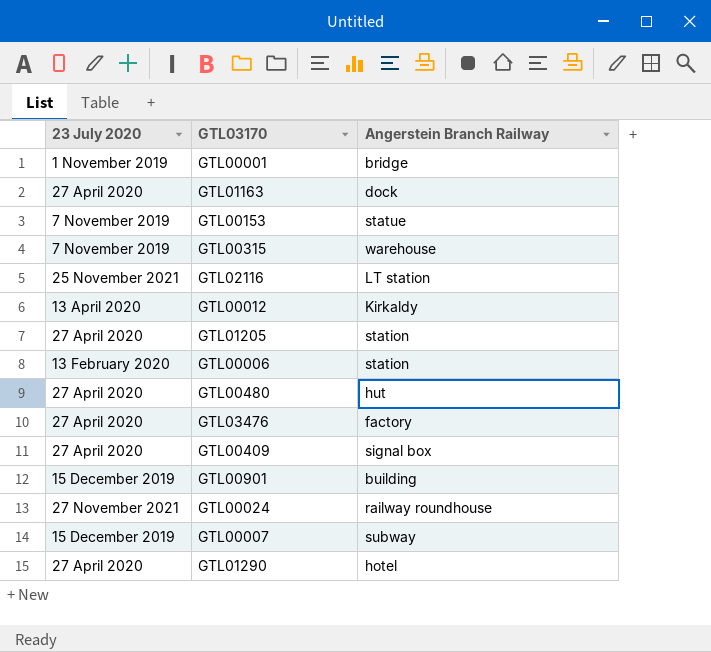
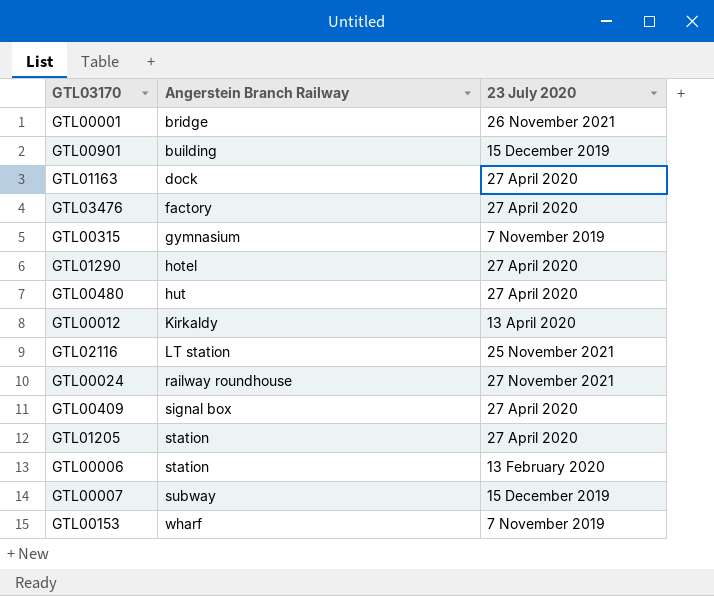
row order: none -> Angerstein Branch Railway ascending
column 23 July 2020 | position: 1 -> 3
GTL00001 | 23 July 2020: 1 November 2019 -> 26 November 2021
GTL00315 | Angerstein Branch Railway: warehouse -> gymnasium
GTL00153 | Angerstein Branch Railway: statue -> wharf

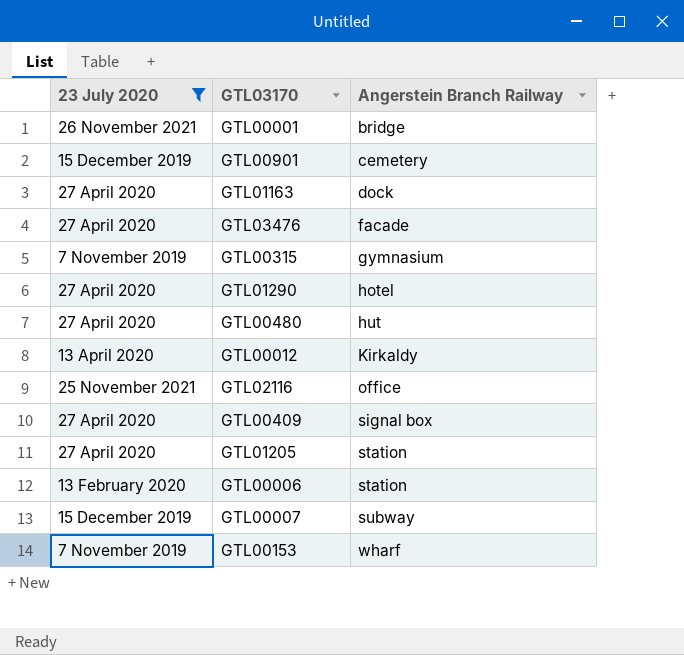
filter: none -> 23 July 2020 != 27 November 2021
column 23 July 2020 | position: 3 -> 1
GTL00901 | Angerstein Branch Railway: building -> cemetery
GTL03476 | Angerstein Branch Railway: factory -> facade
GTL02116 | Angerstein Branch Railway: LT station -> office

